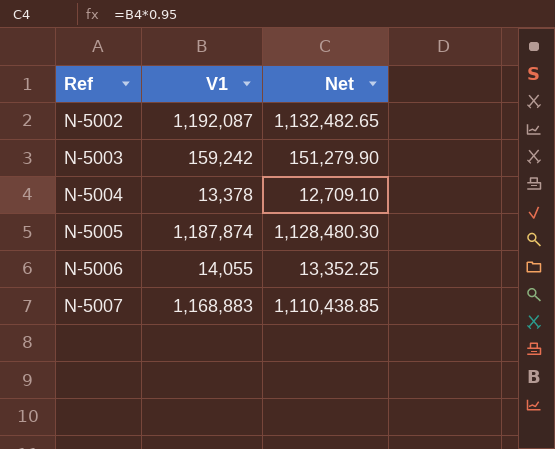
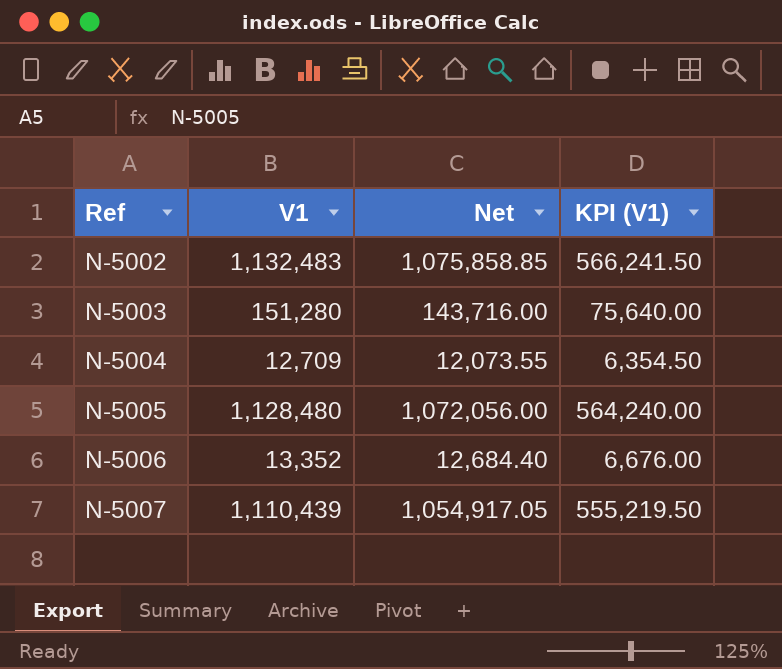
column KPI (V1) | formula: none -> [V1] * 0.5
N-5002 | V1: 1,192,087 -> 1,132,483
N-5002 | Net: 1,132,482.65 -> 1,075,858.85
N-5003 | V1: 159,242 -> 151,280
N-5003 | Net: 151,279.90 -> 143,716.00
N-5004 | V1: 13,378 -> 12,709
N-5004 | Net: 12,709.10 -> 12,073.55
N-5005 | V1: 1,187,874 -> 1,128,480
N-5005 | Net: 1,128,480.30 -> 1,072,056.00
N-5006 | V1: 14,055 -> 13,352
N-5006 | Net: 13,352.25 -> 12,684.40
N-5007 | V1: 1,168,883 -> 1,110,439
N-5007 | Net: 1,110,438.85 -> 1,054,917.05

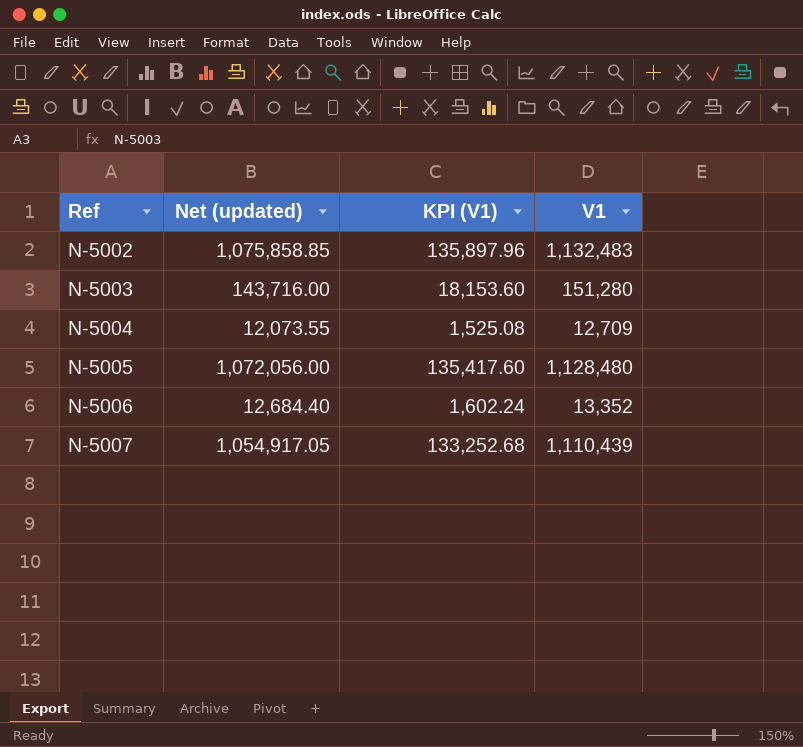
column name: Net -> Net (updated)
column KPI (V1) | formula: [V1] * 0.5 -> [V1] * 0.12
column V1 | position: 2 -> 4

